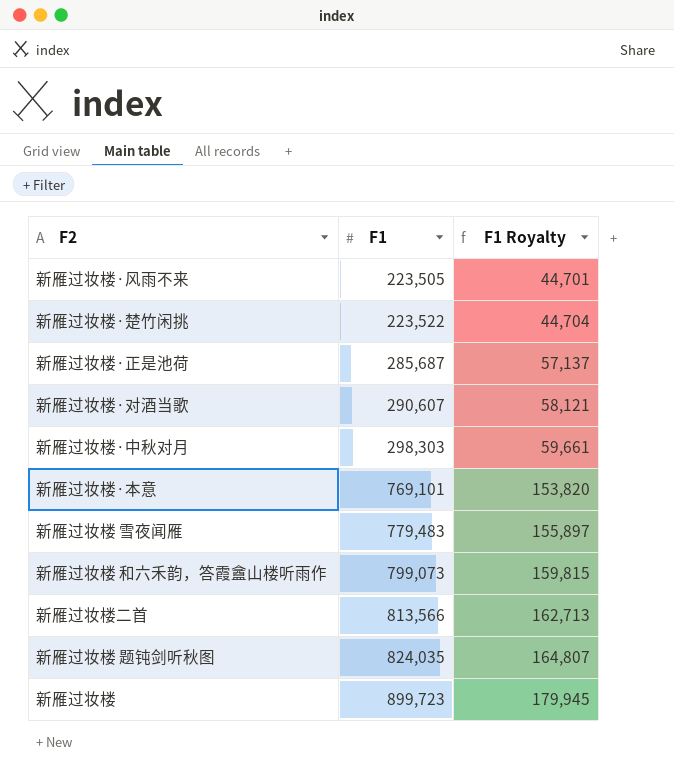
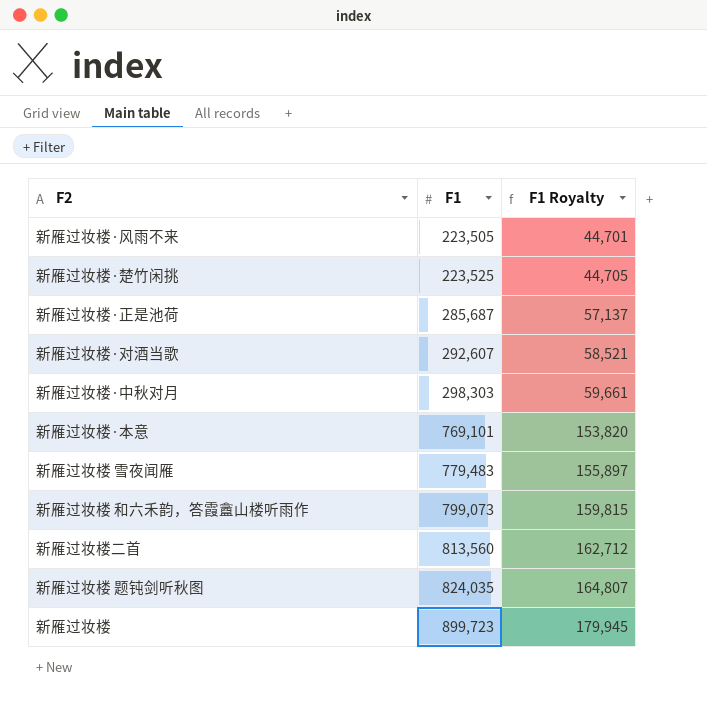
新雁过妆楼·楚竹闲挑 | F1: 223,522 -> 223,525
新雁过妆楼·楚竹闲挑 | F1 Royalty: 44,704 -> 44,705
新雁过妆楼·对酒当歌 | F1: 290,607 -> 292,607
新雁过妆楼·对酒当歌 | F1 Royalty: 58,121 -> 58,521
新雁过妆楼二首 | F1: 813,566 -> 813,560
新雁过妆楼二首 | F1 Royalty: 162,713 -> 162,712

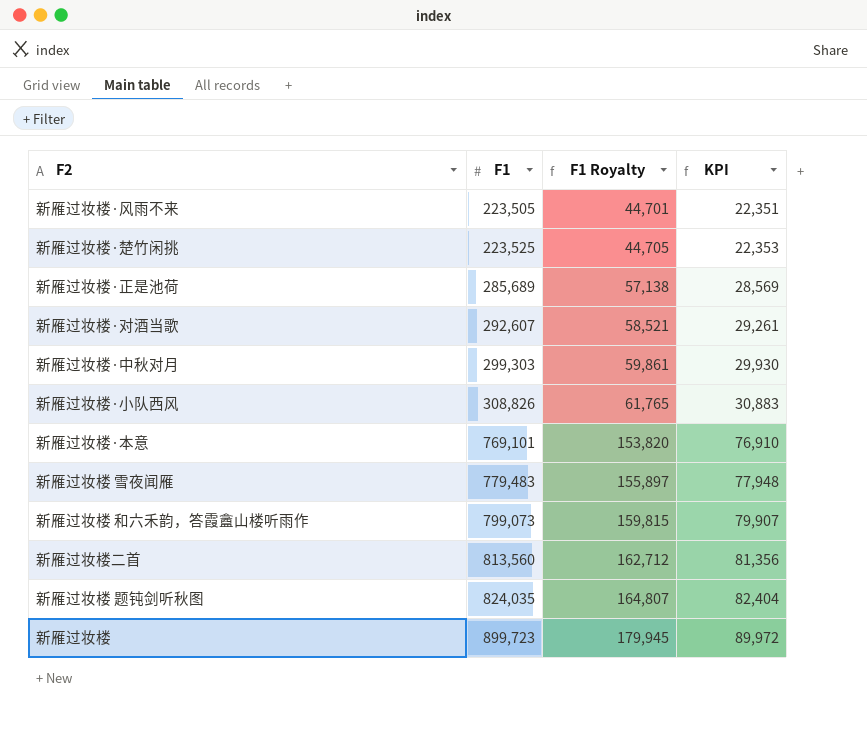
column KPI | formula: none -> [F1] * 0.1
新雁过妆楼·正是池荷 | F1: 285,687 -> 285,689
新雁过妆楼·正是池荷 | F1 Royalty: 57,137 -> 57,138
新雁过妆楼·中秋对月 | F1: 298,303 -> 299,303
新雁过妆楼·中秋对月 | F1 Royalty: 59,661 -> 59,861
row 新雁过妆楼·小队西风: none -> 308,826 | 61,765 | 30,883

